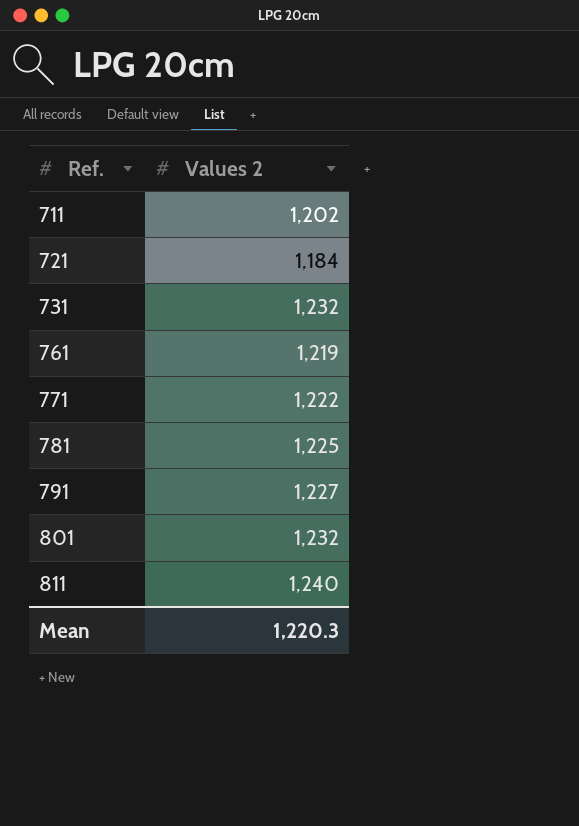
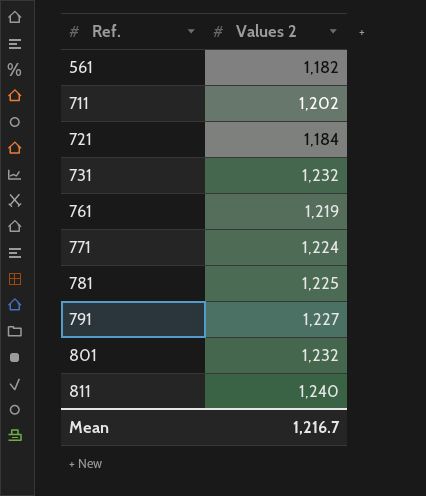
row 561: none -> 1,182
771 | Values 2: 1,222 -> 1,224
Mean | Values 2: 1,220.3 -> 1,216.7

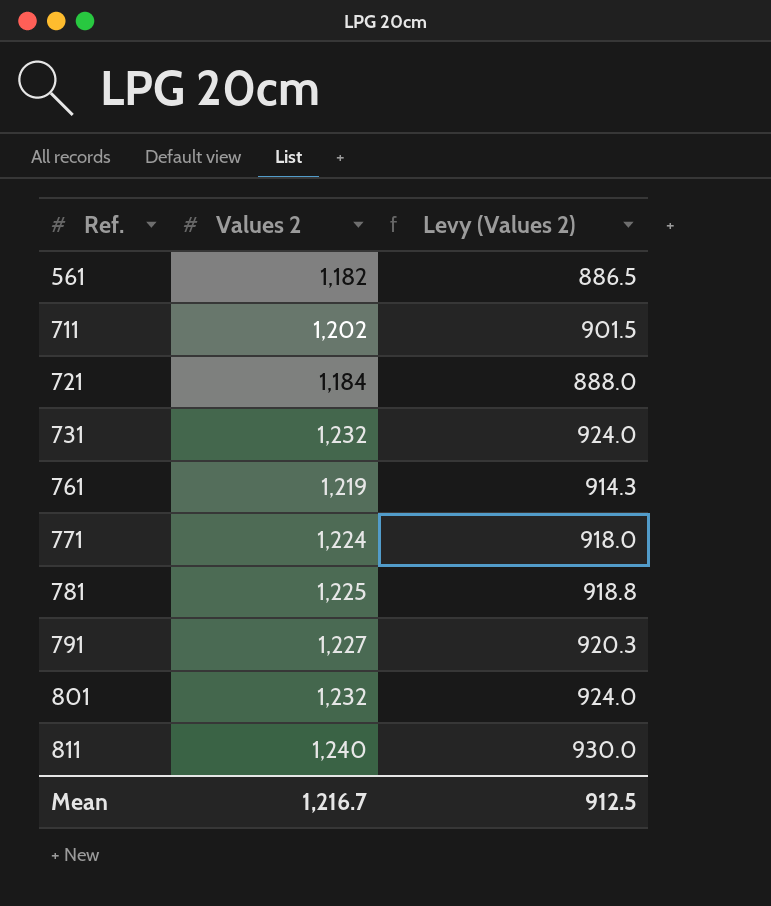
column Levy (Values 2) | formula: none -> [Values 2] * 0.75

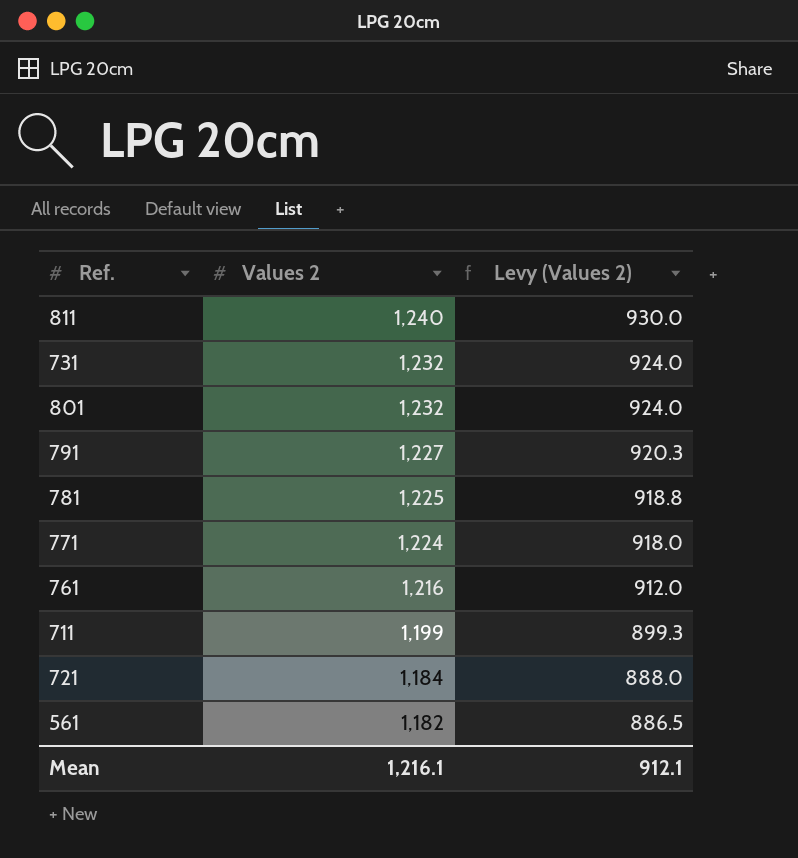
row order: Ref. ascending -> Values 2 descending
761 | Values 2: 1,219 -> 1,216
761 | Levy (Values 2): 914.3 -> 912.0
711 | Values 2: 1,202 -> 1,199
711 | Levy (Values 2): 901.5 -> 899.3
Mean | Values 2: 1,216.7 -> 1,216.1
Mean | Levy (Values 2): 912.5 -> 912.1

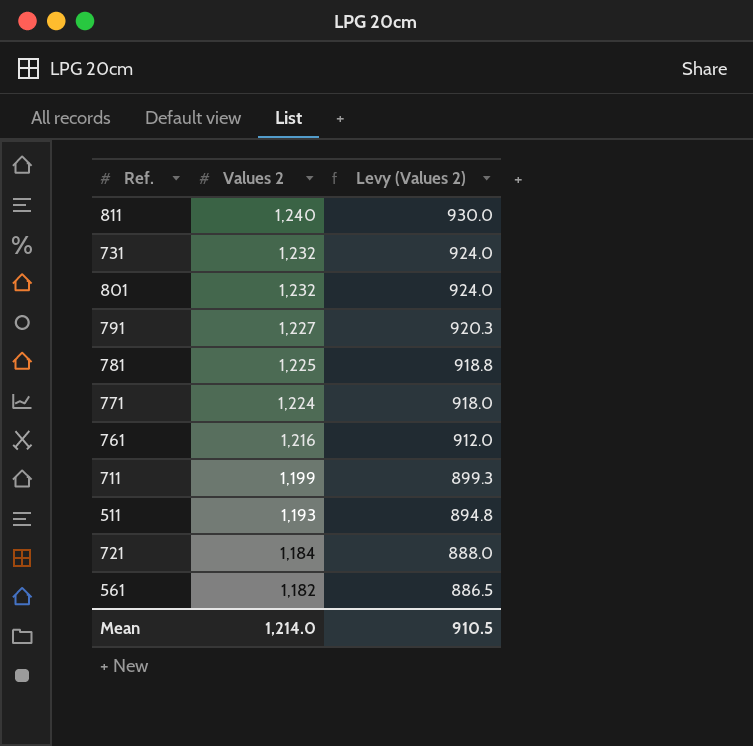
row 511: none -> 1,193 | 894.8
Mean | Values 2: 1,216.1 -> 1,214.0
Mean | Levy (Values 2): 912.1 -> 910.5

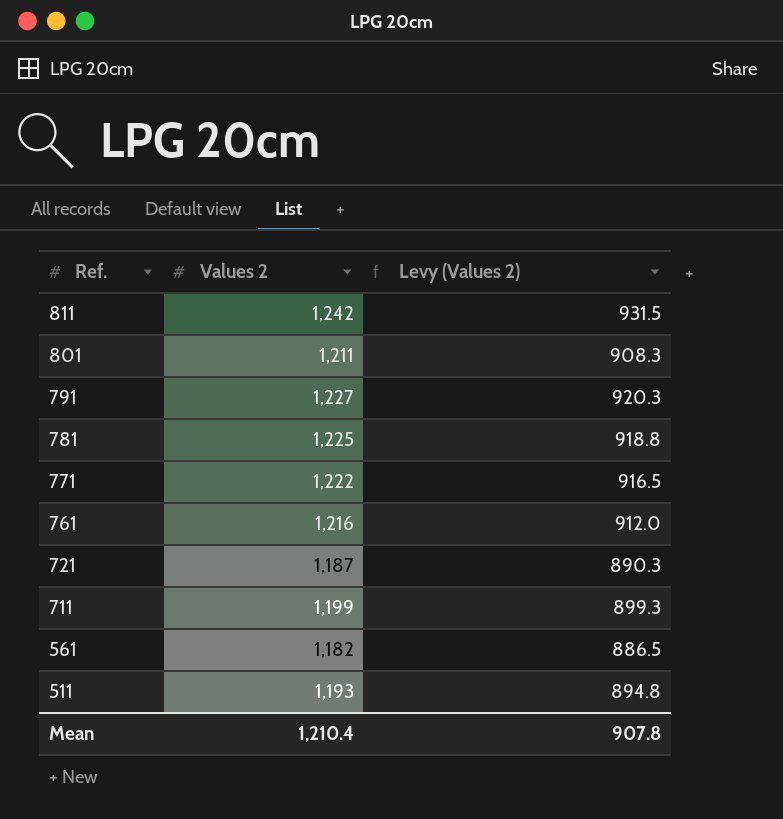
row order: Values 2 descending -> Ref. descending
row 731: 1,232 | 924.0 -> none
811 | Values 2: 1,240 -> 1,242
811 | Levy (Values 2): 930.0 -> 931.5
801 | Values 2: 1,232 -> 1,211
801 | Levy (Values 2): 924.0 -> 908.3
771 | Values 2: 1,224 -> 1,222
771 | Levy (Values 2): 918.0 -> 916.5
721 | Values 2: 1,184 -> 1,187
721 | Levy (Values 2): 888.0 -> 890.3
Mean | Values 2: 1,214.0 -> 1,210.4
Mean | Levy (Values 2): 910.5 -> 907.8

